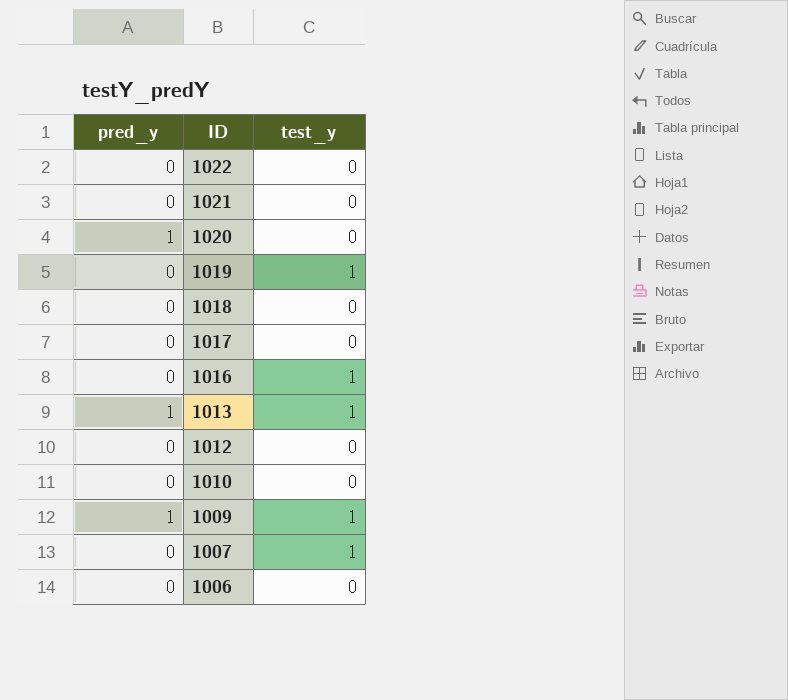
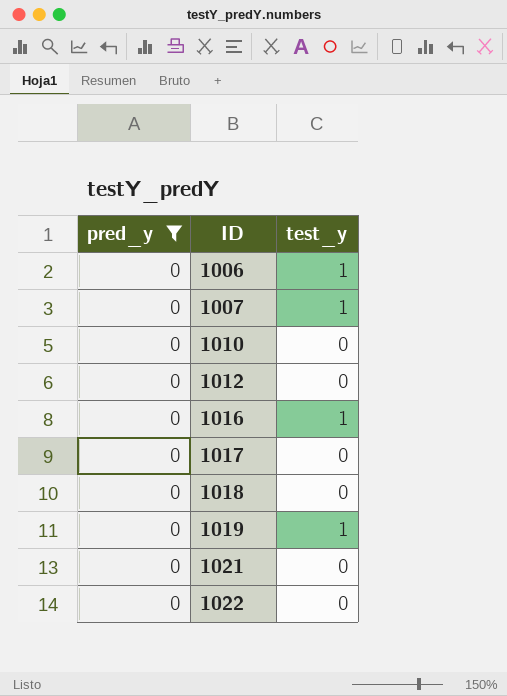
filter: none -> pred_y = 0
row order: ID descending -> ID ascending
1006 | test_y: 0 -> 1

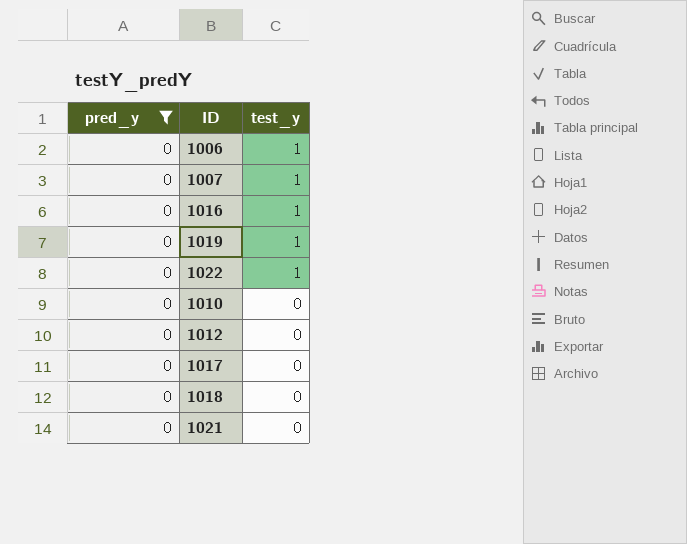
row order: ID ascending -> test_y descending
1022 | test_y: 0 -> 1

